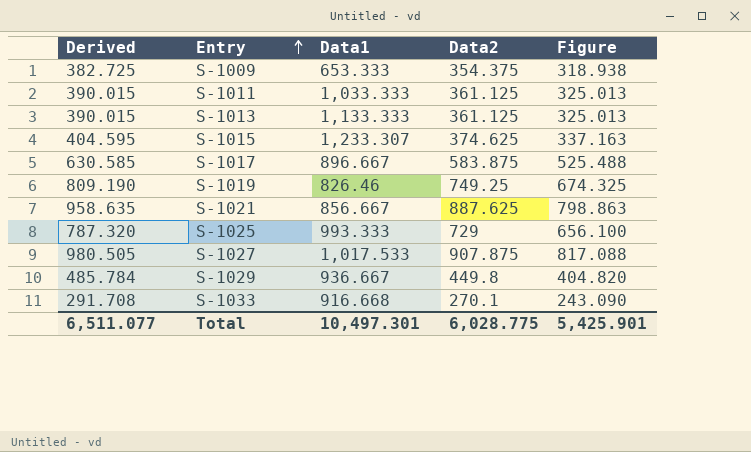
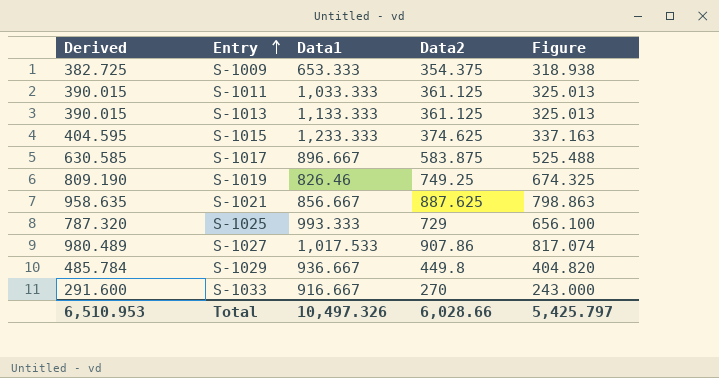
S-1015 | Data1: 1,233.307 -> 1,233.333
S-1027 | Derived: 980.505 -> 980.489
S-1027 | Data2: 907.875 -> 907.86
S-1027 | Figure: 817.088 -> 817.074
S-1033 | Derived: 291.708 -> 291.600
S-1033 | Data1: 916.668 -> 916.667
S-1033 | Data2: 270.1 -> 270
S-1033 | Figure: 243.090 -> 243.000
Total | Derived: 6,511.077 -> 6,510.953
Total | Data1: 10,497.301 -> 10,497.326
Total | Data2: 6,028.775 -> 6,028.66
Total | Figure: 5,425.901 -> 5,425.797

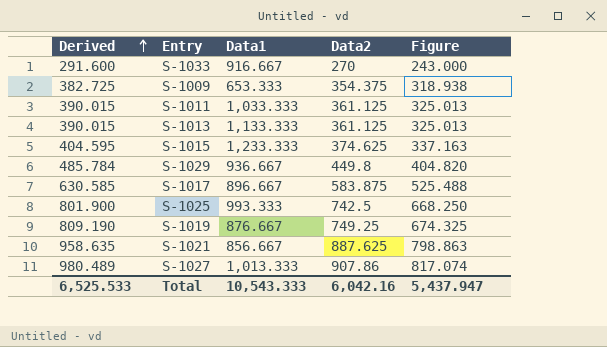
row order: Entry ascending -> Derived ascending
S-1025 | Derived: 787.320 -> 801.900
S-1025 | Data2: 729 -> 742.5
S-1025 | Figure: 656.100 -> 668.250
S-1019 | Data1: 826.46 -> 876.667
S-1027 | Data1: 1,017.533 -> 1,013.333
Total | Derived: 6,510.953 -> 6,525.533
Total | Data1: 10,497.326 -> 10,543.333
Total | Data2: 6,028.66 -> 6,042.16
Total | Figure: 5,425.797 -> 5,437.947

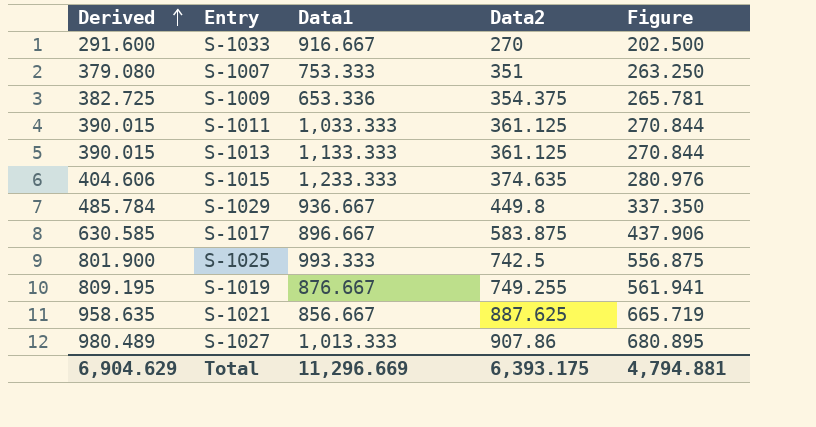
column Figure | formula: [Data2] * 0.9 -> [Data2] * 0.75
row S-1007: none -> 379.080 | 753.333 | 351 | 263.250
S-1009 | Data1: 653.333 -> 653.336
S-1015 | Derived: 404.595 -> 404.606
S-1015 | Data2: 374.625 -> 374.635
S-1019 | Derived: 809.190 -> 809.195
S-1019 | Data2: 749.25 -> 749.255
Total | Derived: 6,525.533 -> 6,904.629
Total | Data1: 10,543.333 -> 11,296.669
Total | Data2: 6,042.16 -> 6,393.175
Total | Figure: 5,437.947 -> 4,794.881

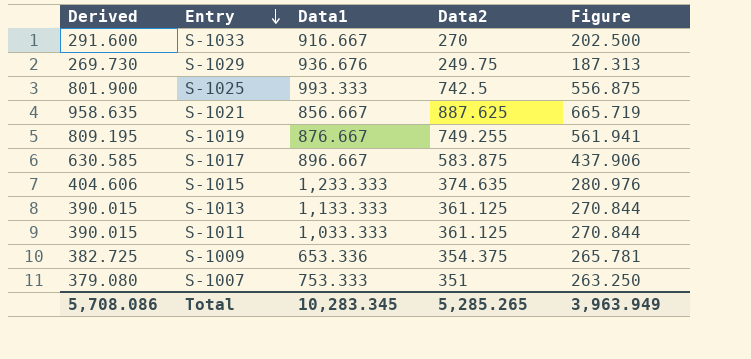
row order: Derived ascending -> Entry descending
row S-1027: 980.489 | 1,013.333 | 907.86 | 680.895 -> none
S-1029 | Derived: 485.784 -> 269.730
S-1029 | Data1: 936.667 -> 936.676
S-1029 | Data2: 449.8 -> 249.75
S-1029 | Figure: 337.350 -> 187.313
Total | Derived: 6,904.629 -> 5,708.086
Total | Data1: 11,296.669 -> 10,283.345
Total | Data2: 6,393.175 -> 5,285.265
Total | Figure: 4,794.881 -> 3,963.949

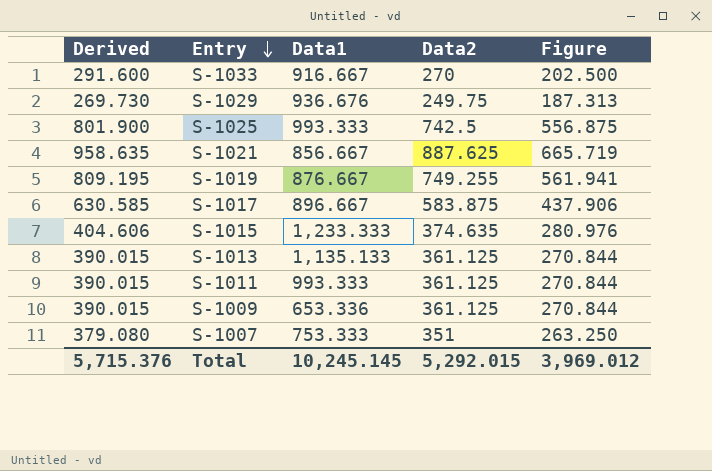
S-1013 | Data1: 1,133.333 -> 1,135.133
S-1011 | Data1: 1,033.333 -> 993.333
S-1009 | Derived: 382.725 -> 390.015
S-1009 | Data2: 354.375 -> 361.125
S-1009 | Figure: 265.781 -> 270.844
Total | Derived: 5,708.086 -> 5,715.376
Total | Data1: 10,283.345 -> 10,245.145
Total | Data2: 5,285.265 -> 5,292.015
Total | Figure: 3,963.949 -> 3,969.012

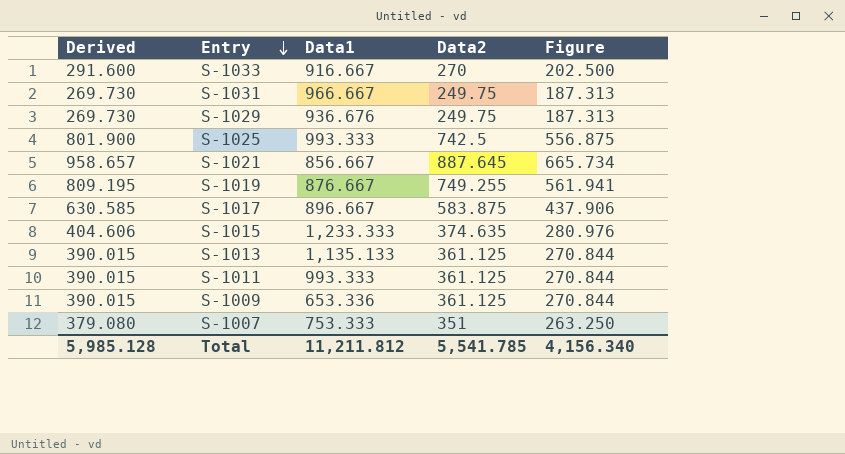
row S-1031: none -> 269.730 | 966.667 | 249.75 | 187.313
S-1021 | Derived: 958.635 -> 958.657
S-1021 | Data2: 887.625 -> 887.645
S-1021 | Figure: 665.719 -> 665.734
Total | Derived: 5,715.376 -> 5,985.128
Total | Data1: 10,245.145 -> 11,211.812
Total | Data2: 5,292.015 -> 5,541.785
Total | Figure: 3,969.012 -> 4,156.340

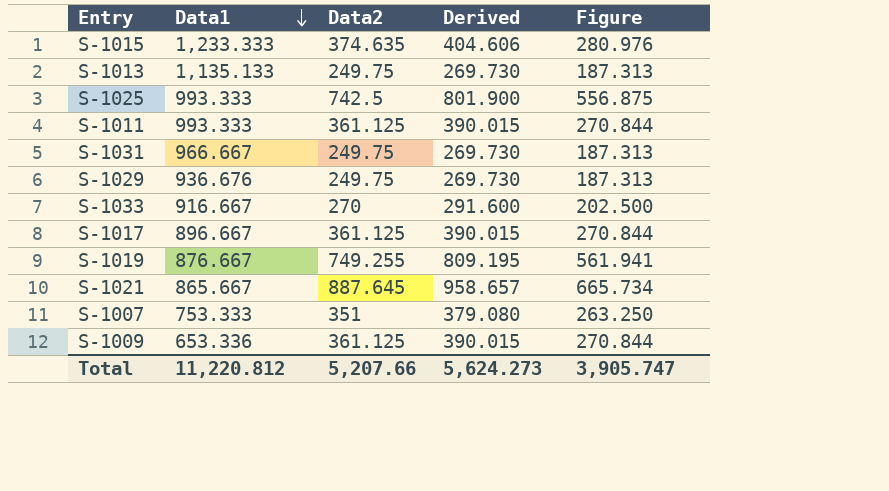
row order: Entry descending -> Data1 descending
column Derived | position: 1 -> 4
S-1013 | Data2: 361.125 -> 249.75
S-1013 | Derived: 390.015 -> 269.730
S-1013 | Figure: 270.844 -> 187.313
S-1017 | Data2: 583.875 -> 361.125
S-1017 | Derived: 630.585 -> 390.015
S-1017 | Figure: 437.906 -> 270.844
S-1021 | Data1: 856.667 -> 865.667
Total | Data1: 11,211.812 -> 11,220.812
Total | Data2: 5,541.785 -> 5,207.66
Total | Derived: 5,985.128 -> 5,624.273
Total | Figure: 4,156.340 -> 3,905.747

